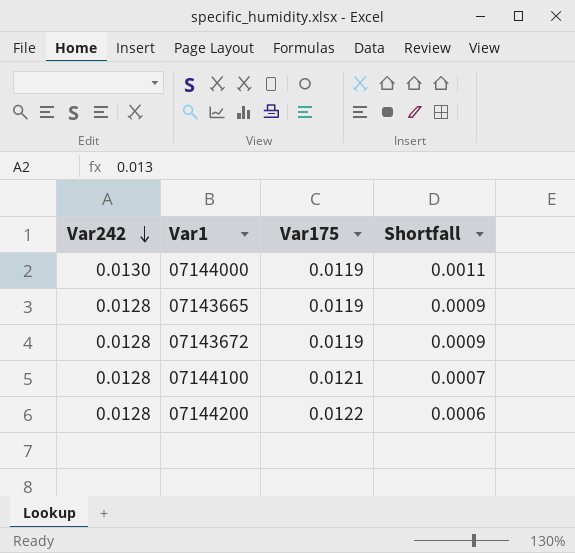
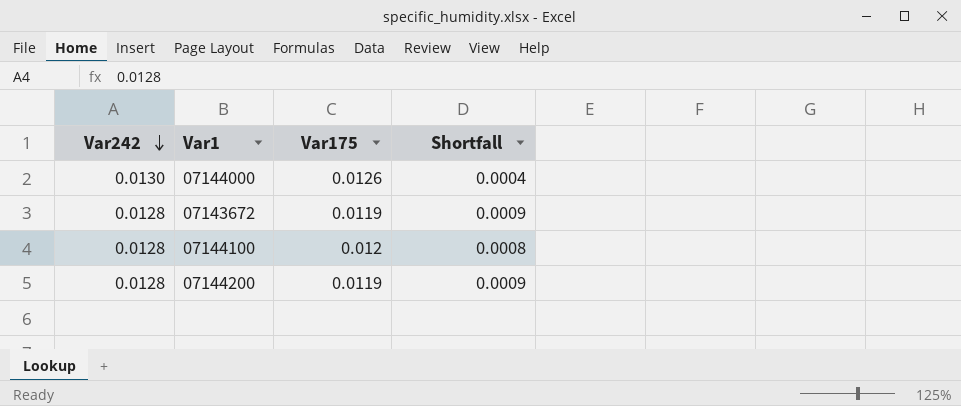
row 07143665: 0.0128 | 0.0119 | 0.0009 -> none
07144000 | Var175: 0.0119 -> 0.0126
07144000 | Shortfall: 0.0011 -> 0.0004
07144100 | Var175: 0.0121 -> 0.012
07144100 | Shortfall: 0.0007 -> 0.0008
07144200 | Var175: 0.0122 -> 0.0119
07144200 | Shortfall: 0.0006 -> 0.0009

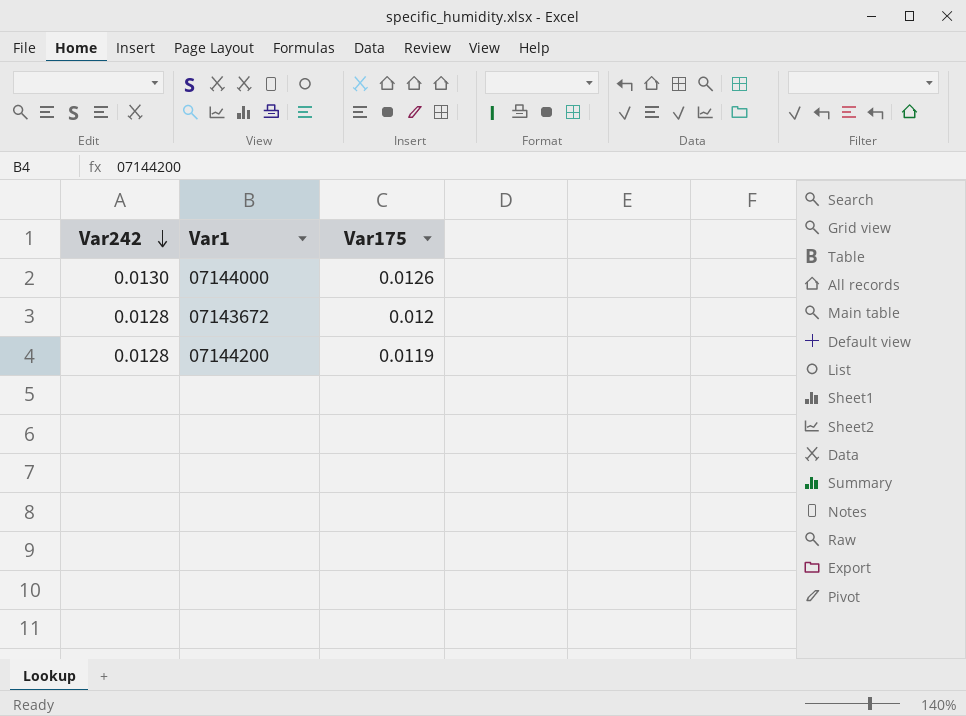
column Shortfall | formula: [Var242] - [Var175] -> none
row 07144100: 0.0128 | 0.012 | 0.0008 -> none
07143672 | Var175: 0.0119 -> 0.012

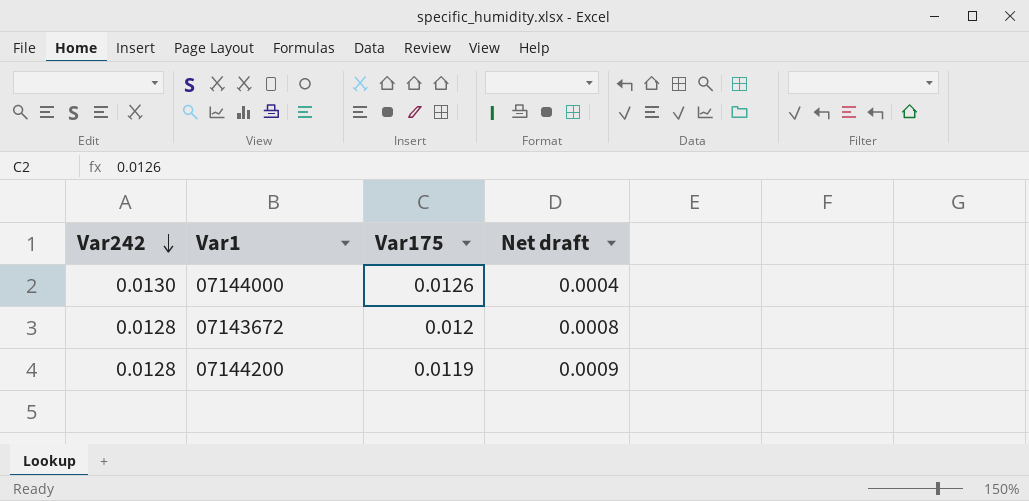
column Net draft | formula: none -> [Var242] - [Var175]

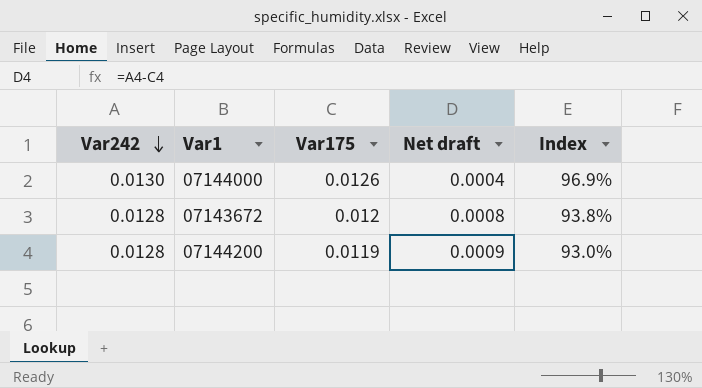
column Index | formula: none -> [Var175] / [Var242]

